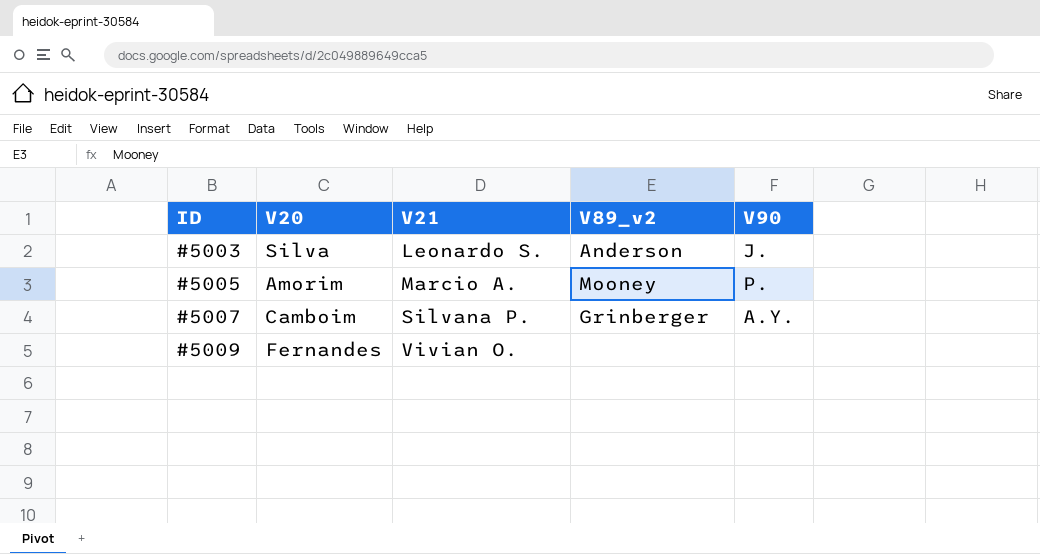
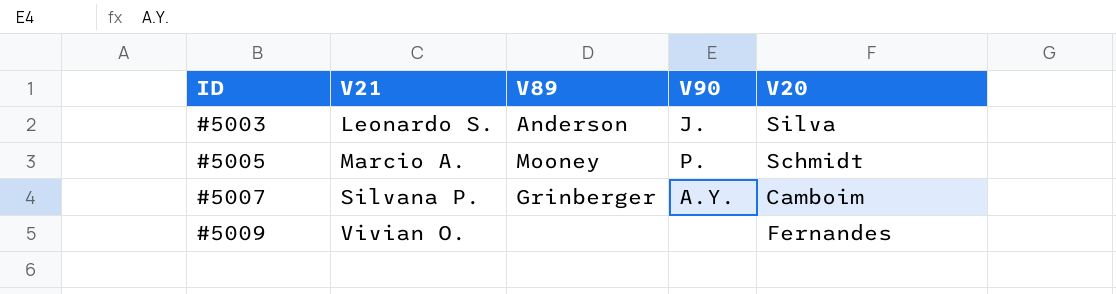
column name: V89_v2 -> V89
column V20 | position: 2 -> 5
#5005 | V20: Amorim -> Schmidt

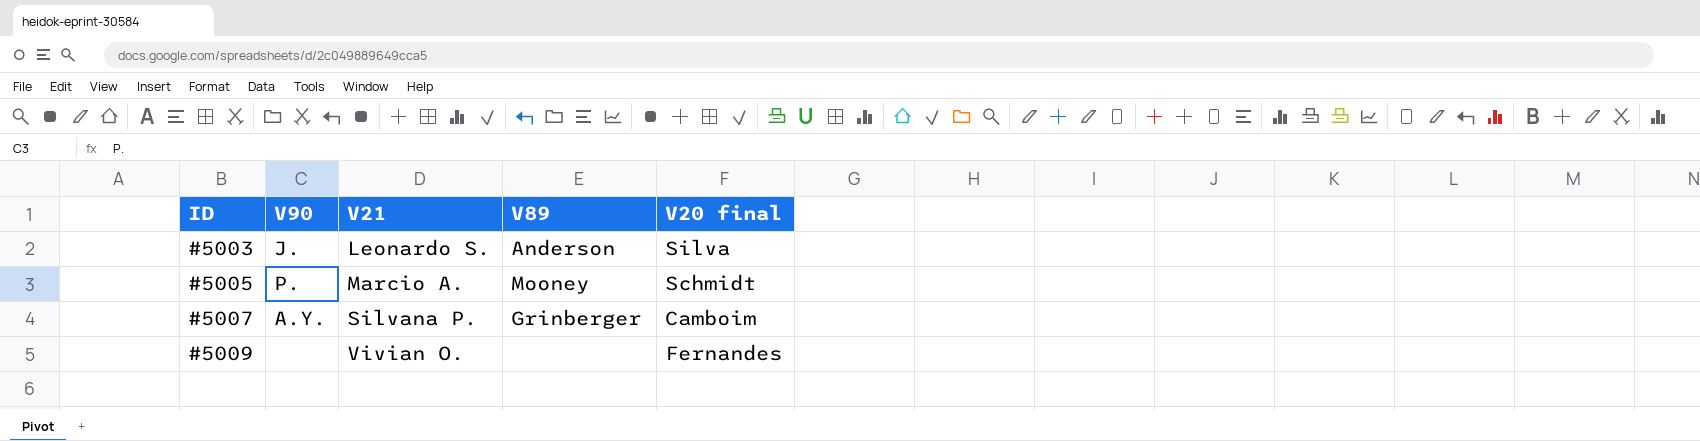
column V90 | position: 4 -> 2
column name: V20 -> V20 final

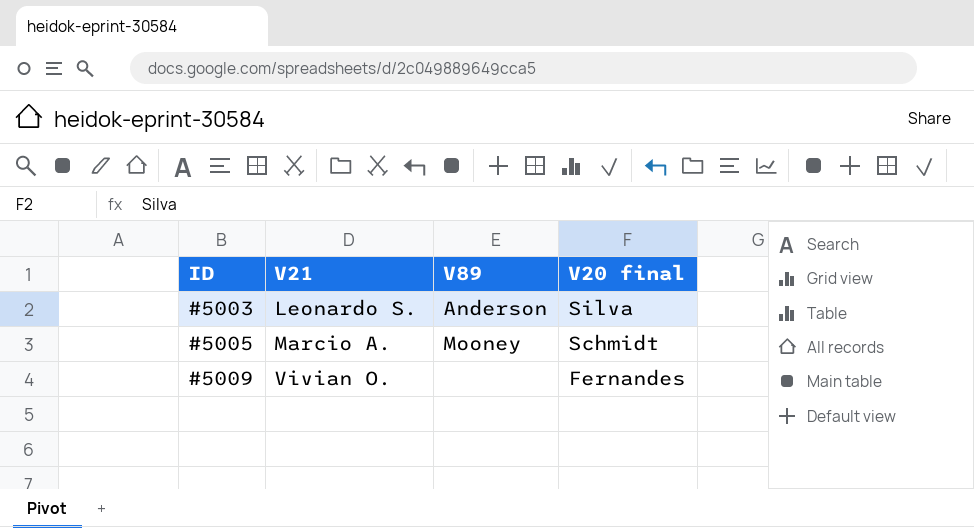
column V90 | position: 2 -> none
row #5007: A.Y. | Silvana P. | Grinberger | Camboim -> none

